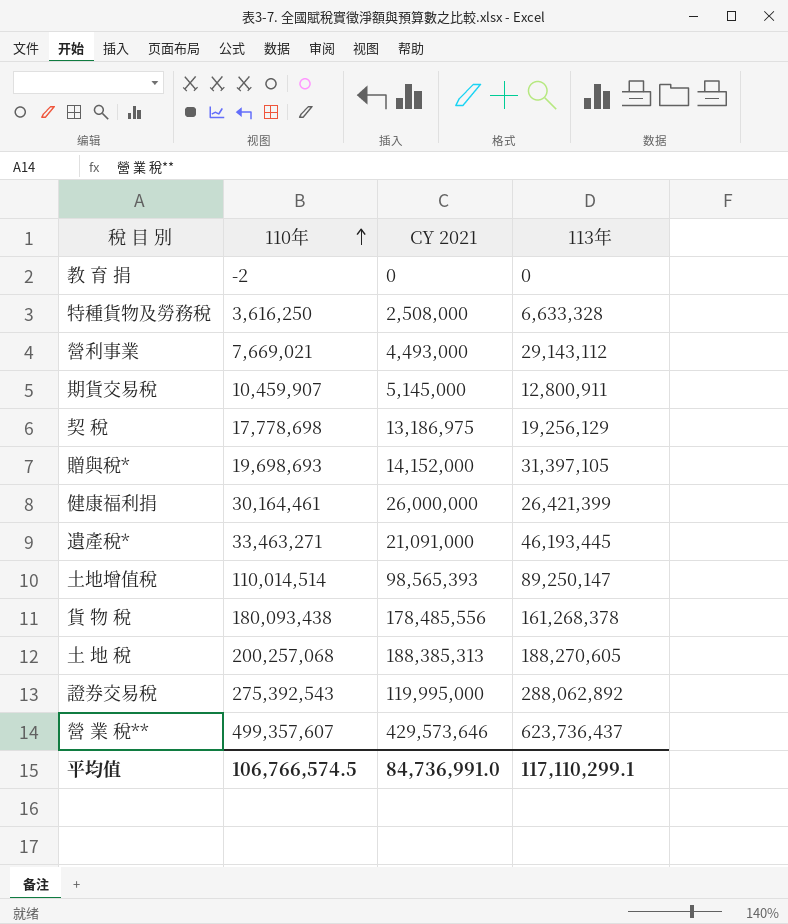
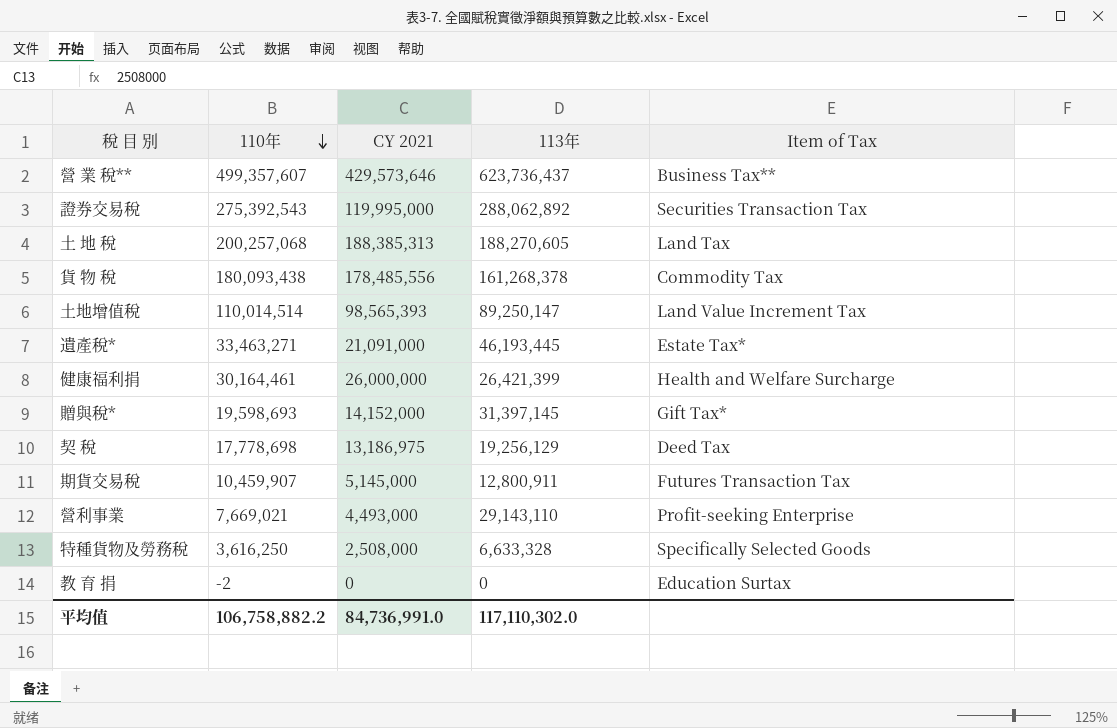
row order: 110年 ascending -> 110年 descending
column Item of Tax | position: none -> 5
贈與稅* | 110年: 19,698,693 -> 19,598,693
贈與稅* | 113年: 31,397,105 -> 31,397,145
營利事業 | 113年: 29,143,112 -> 29,143,110
平均值 | 110年: 106,766,574.5 -> 106,758,882.2
平均值 | 113年: 117,110,299.1 -> 117,110,302.0

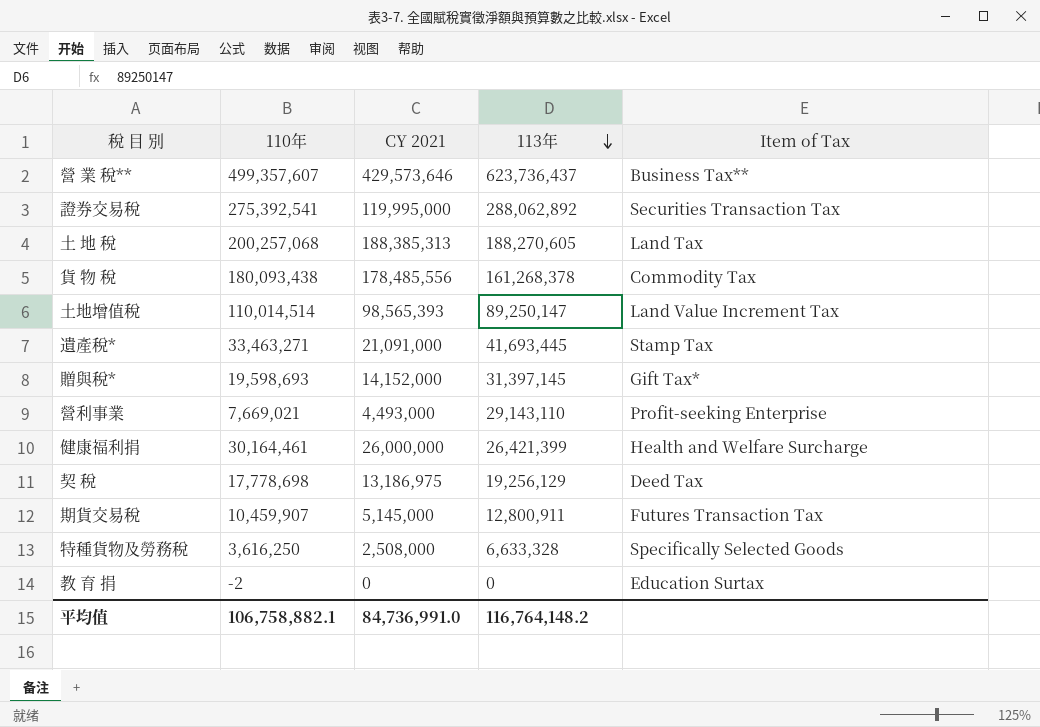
row order: 110年 descending -> 113年 descending
證券交易稅 | 110年: 275,392,543 -> 275,392,541
遺產稅* | 113年: 46,193,445 -> 41,693,445
遺產稅* | Item of Tax: Estate Tax* -> Stamp Tax
平均值 | 110年: 106,758,882.2 -> 106,758,882.1
平均值 | 113年: 117,110,302.0 -> 116,764,148.2

